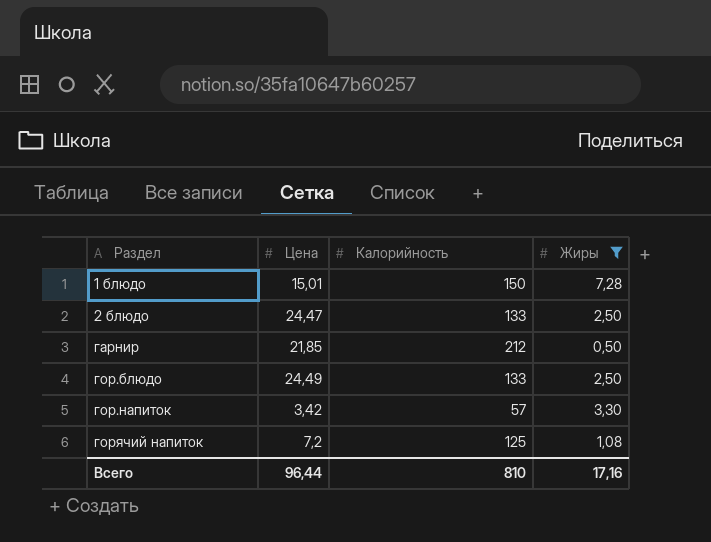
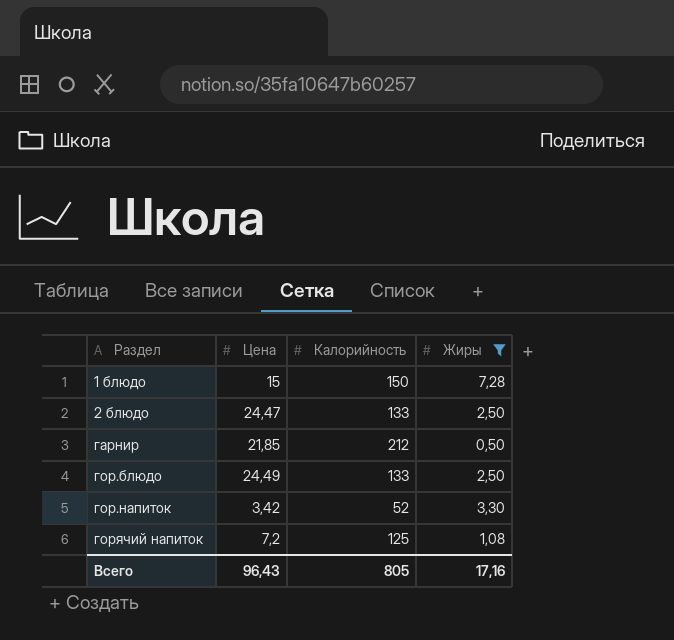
1 блюдо | Цена: 15,01 -> 15
гор.напиток | Калорийность: 57 -> 52
Всего | Цена: 96,44 -> 96,43
Всего | Калорийность: 810 -> 805

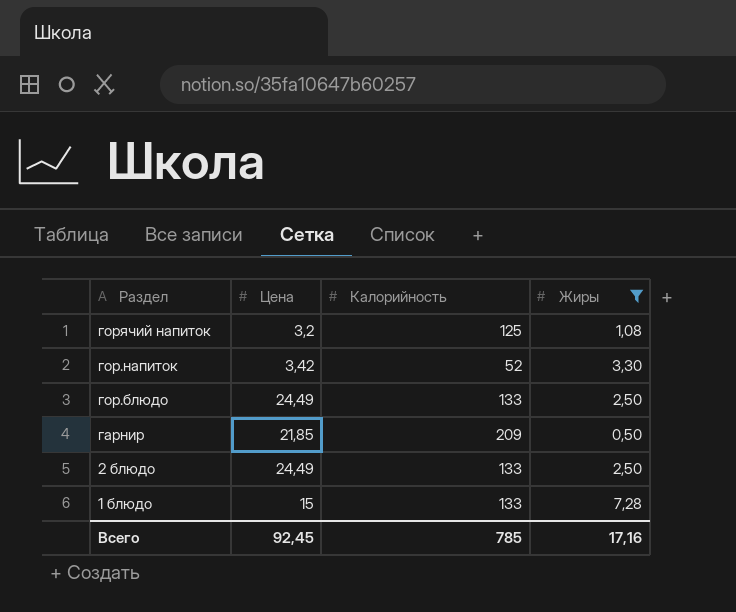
row order: Раздел ascending -> Раздел descending
горячий напиток | Цена: 7,2 -> 3,2
гарнир | Калорийность: 212 -> 209
2 блюдо | Цена: 24,47 -> 24,49
1 блюдо | Калорийность: 150 -> 133
Всего | Цена: 96,43 -> 92,45
Всего | Калорийность: 805 -> 785

